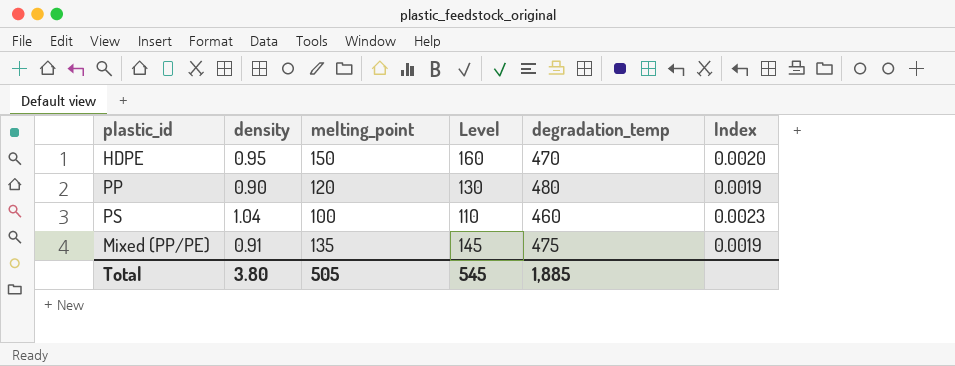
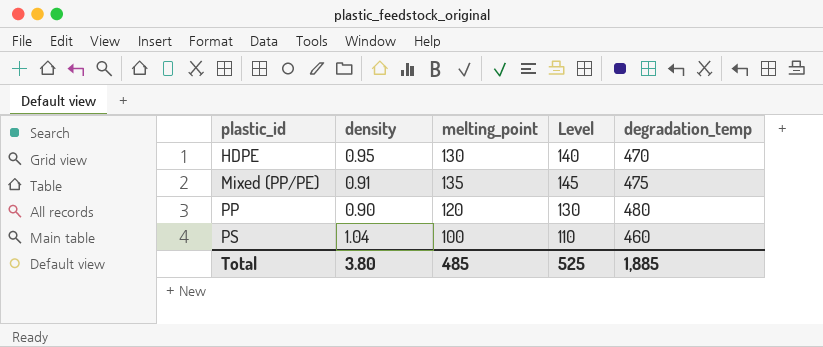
row order: none -> plastic_id ascending
column Index | formula: [density] / [degradation_temp] -> none
HDPE | melting_point: 150 -> 130
HDPE | Level: 160 -> 140
Total | melting_point: 505 -> 485
Total | Level: 545 -> 525

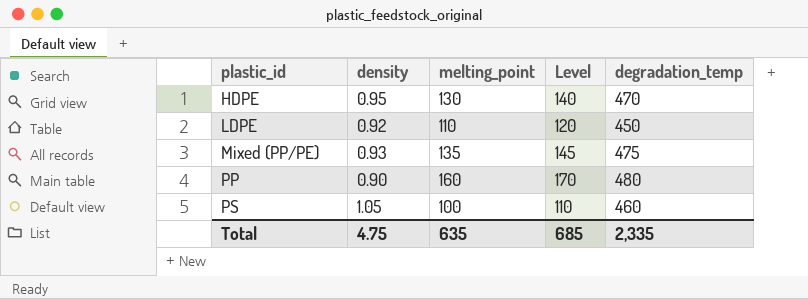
row LDPE: none -> 0.92 | 110 | 120 | 450
Mixed (PP/PE) | density: 0.91 -> 0.93
PP | melting_point: 120 -> 160
PP | Level: 130 -> 170
PS | density: 1.04 -> 1.05
Total | density: 3.80 -> 4.75
Total | melting_point: 485 -> 635
Total | Level: 525 -> 685
Total | degradation_temp: 1,885 -> 2,335

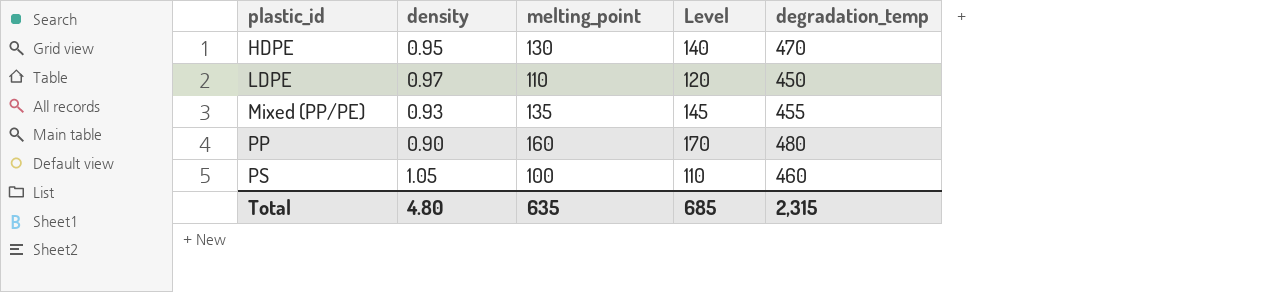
LDPE | density: 0.92 -> 0.97
Mixed (PP/PE) | degradation_temp: 475 -> 455
Total | density: 4.75 -> 4.80
Total | degradation_temp: 2,335 -> 2,315

